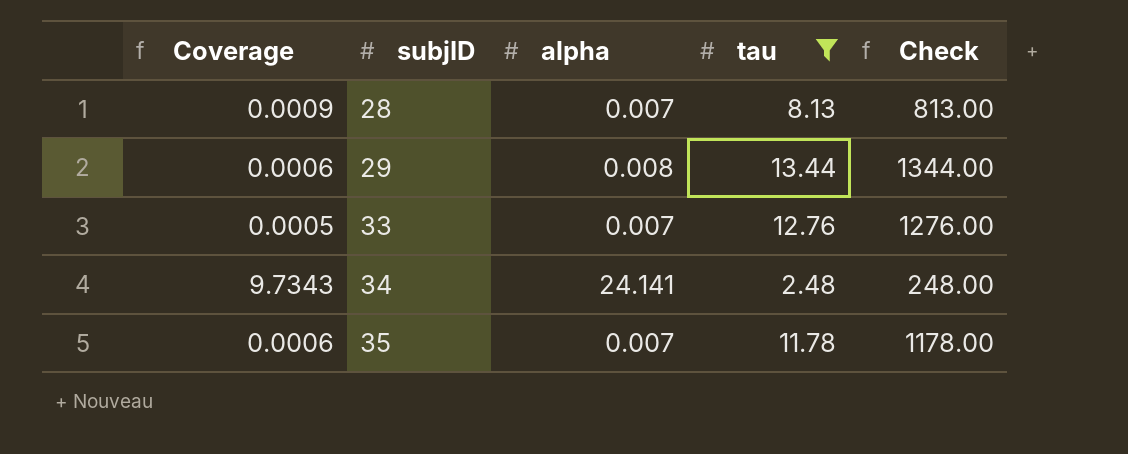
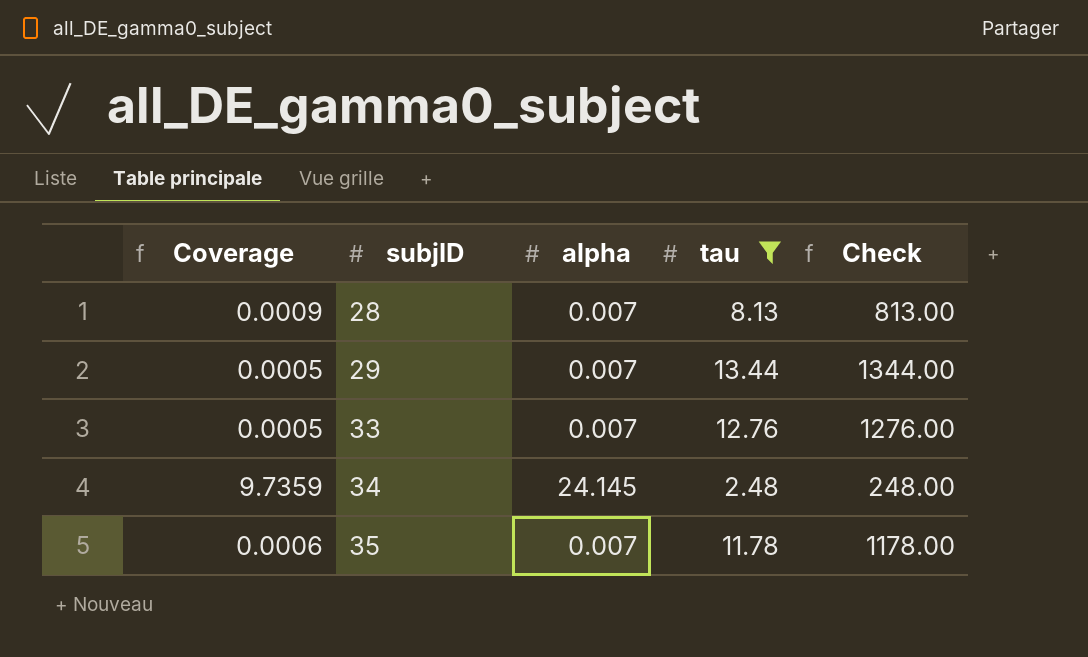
29 | Coverage: 0.0006 -> 0.0005
29 | alpha: 0.008 -> 0.007
34 | Coverage: 9.7343 -> 9.7359
34 | alpha: 24.141 -> 24.145

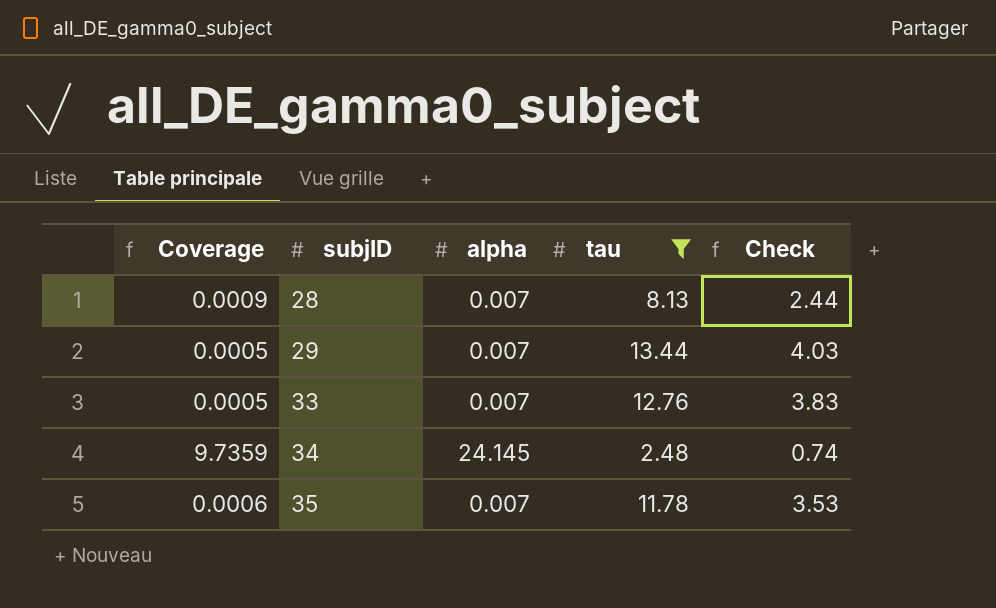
column Check | formula: [tau] * 100 -> [tau] * 0.3

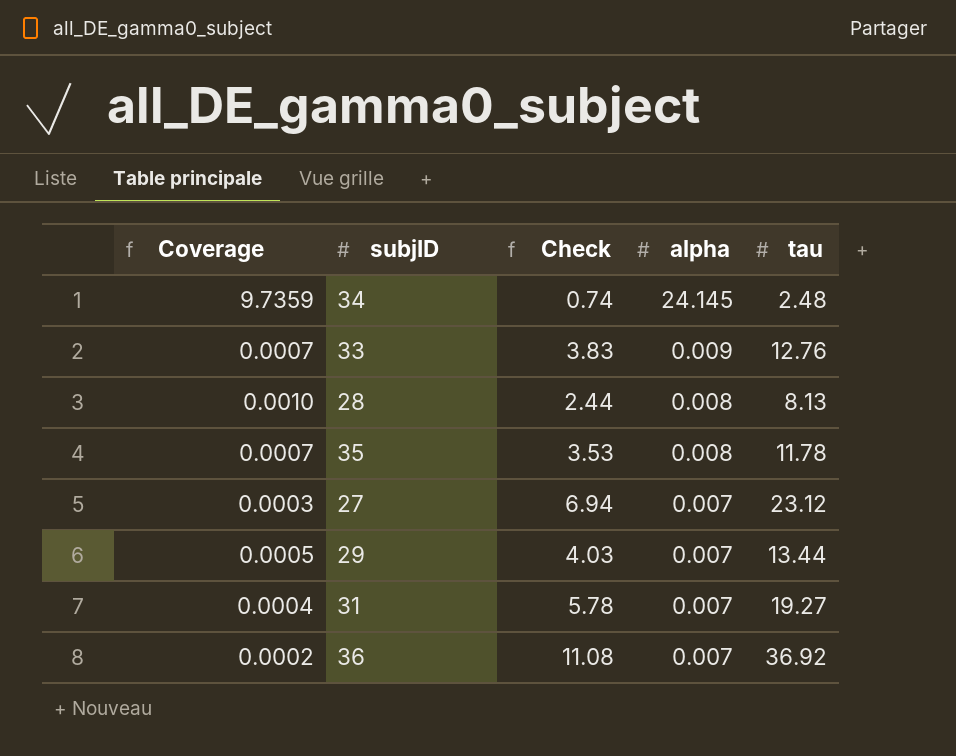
filter: tau <= 13.44 -> none
row order: subjID ascending -> alpha descending
column Check | position: 5 -> 3
33 | Coverage: 0.0005 -> 0.0007
33 | alpha: 0.007 -> 0.009
28 | Coverage: 0.0009 -> 0.0010
28 | alpha: 0.007 -> 0.008
35 | Coverage: 0.0006 -> 0.0007
35 | alpha: 0.007 -> 0.008

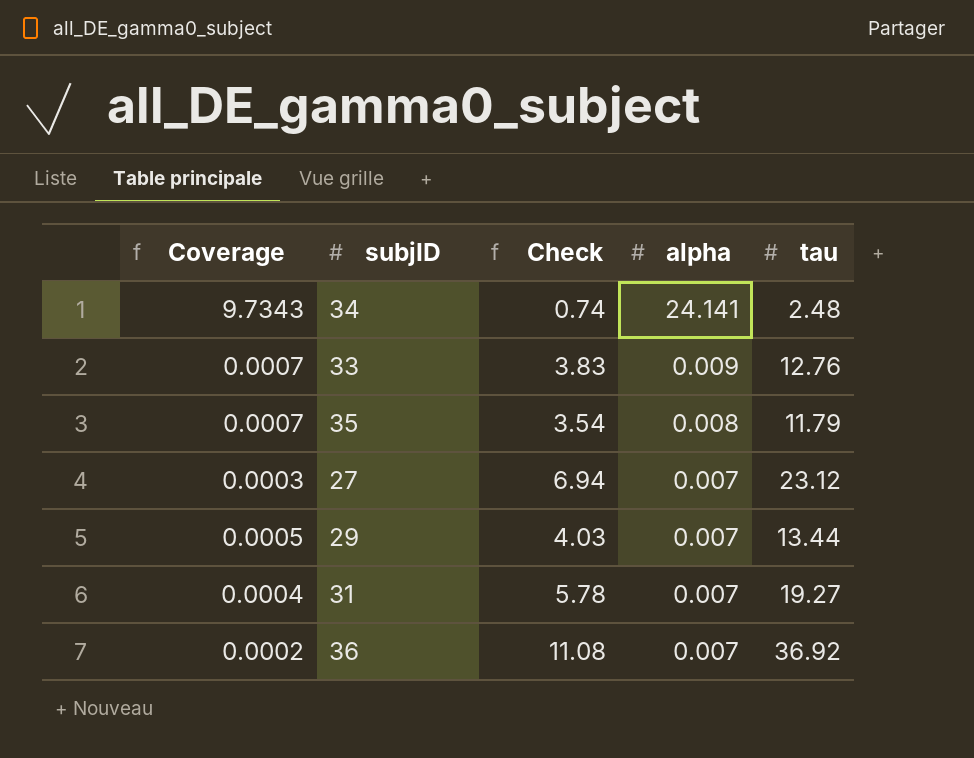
row 28: 0.0010 | 2.44 | 0.008 | 8.13 -> none
34 | Coverage: 9.7359 -> 9.7343
34 | alpha: 24.145 -> 24.141
35 | Check: 3.53 -> 3.54
35 | tau: 11.78 -> 11.79

